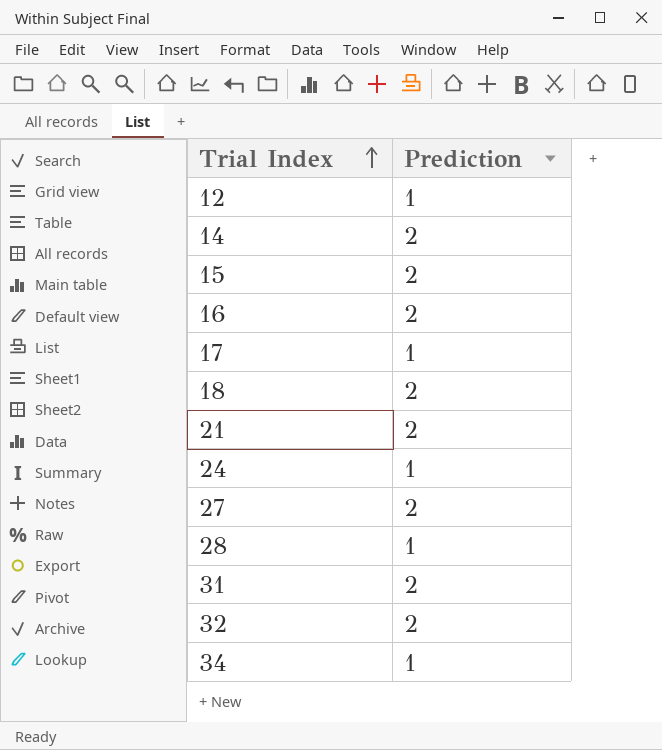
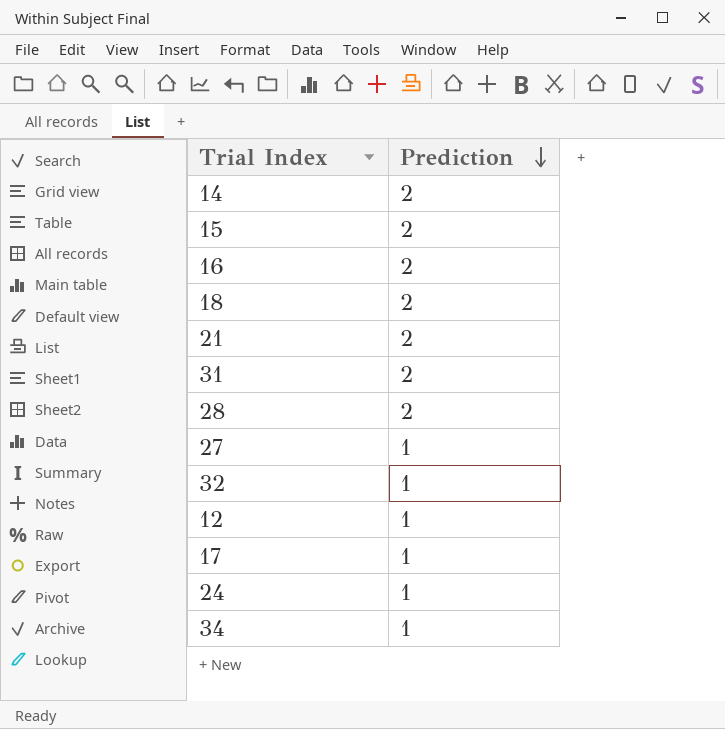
row order: Trial Index ascending -> Prediction descending
28 | Prediction: 1 -> 2
27 | Prediction: 2 -> 1
32 | Prediction: 2 -> 1

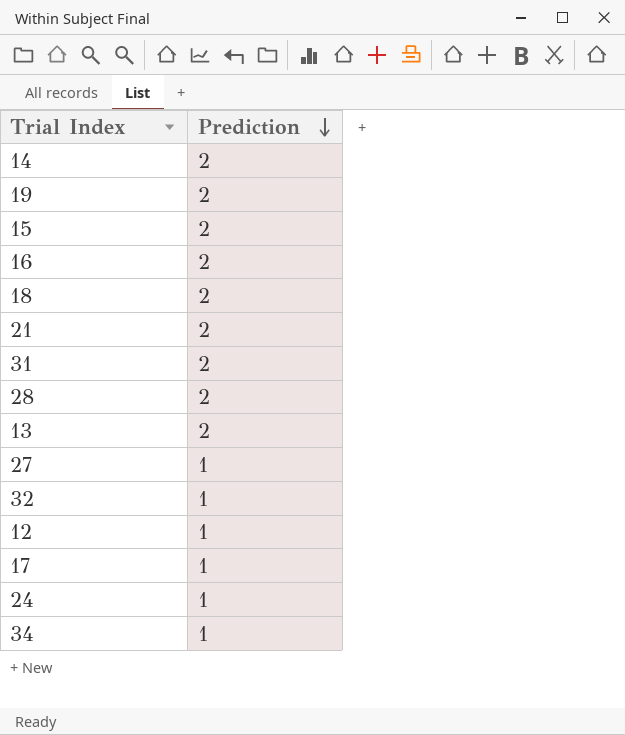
row 19: none -> 2
row 13: none -> 2

